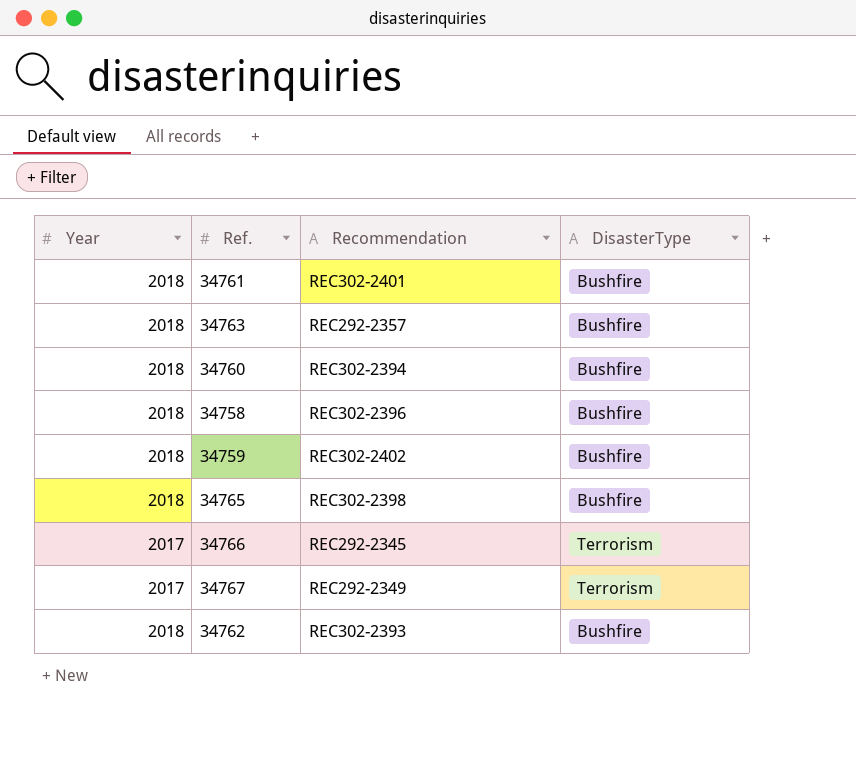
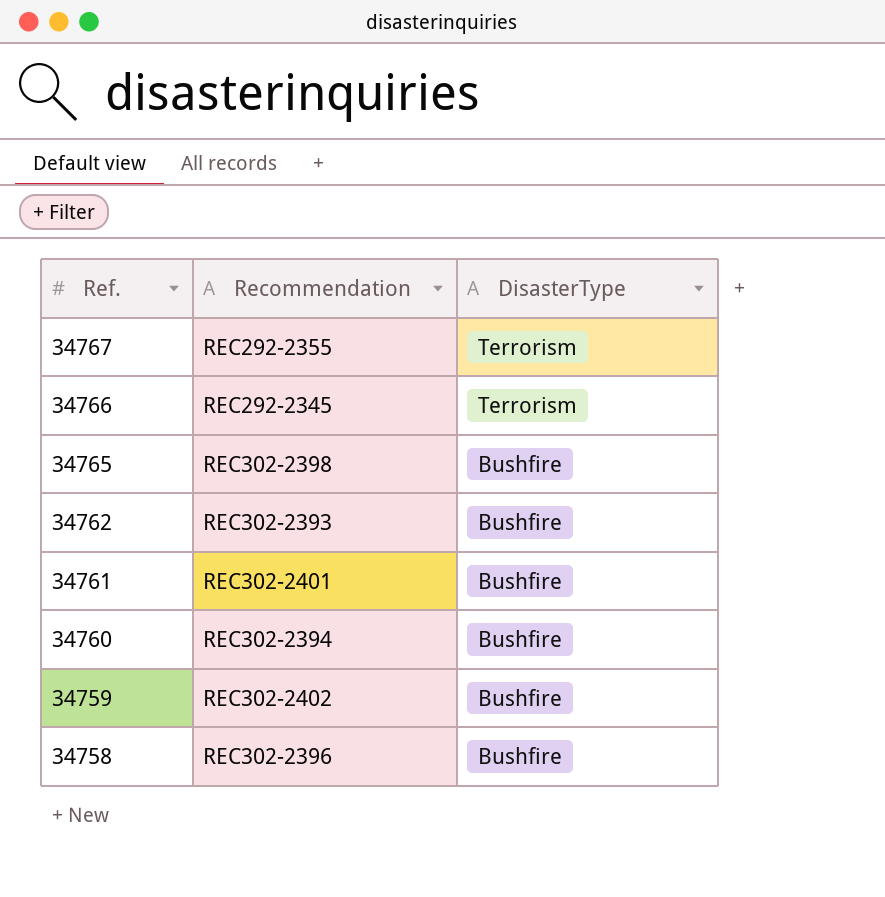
row order: none -> Ref. descending
column Year | position: 1 -> none
row 34763: 2018 | REC292-2357 | Bushfire -> none
34767 | Recommendation: REC292-2349 -> REC292-2355

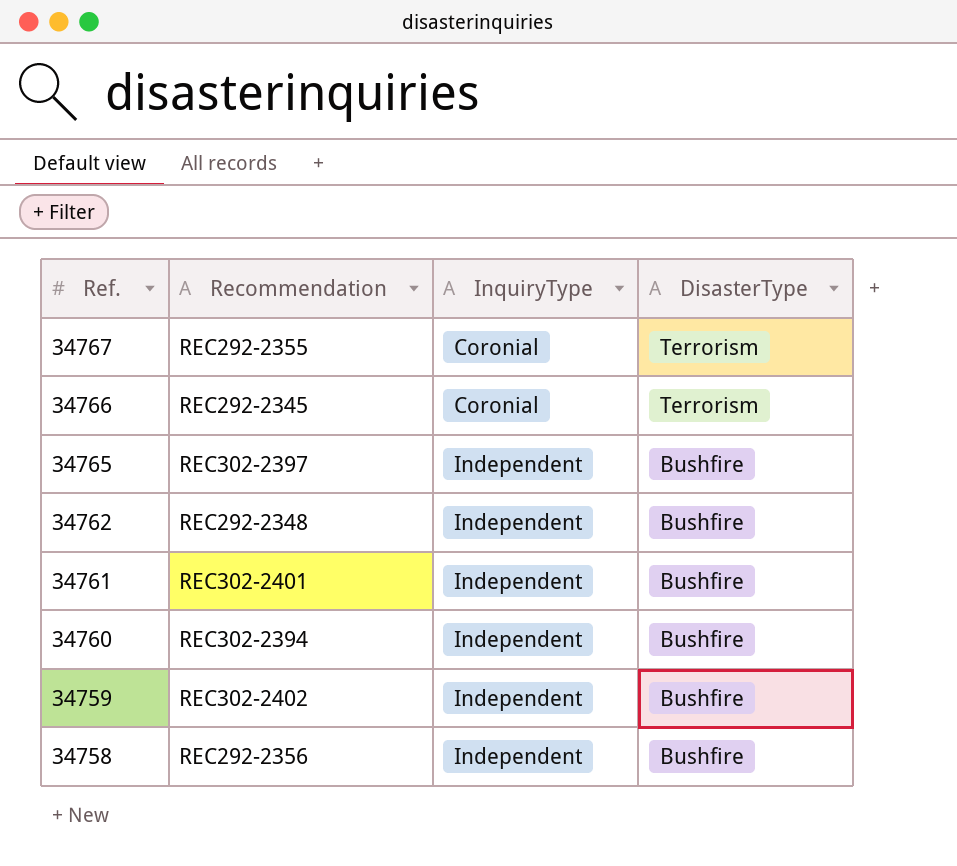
column InquiryType | position: none -> 3
34765 | Recommendation: REC302-2398 -> REC302-2397
34762 | Recommendation: REC302-2393 -> REC292-2348
34758 | Recommendation: REC302-2396 -> REC292-2356

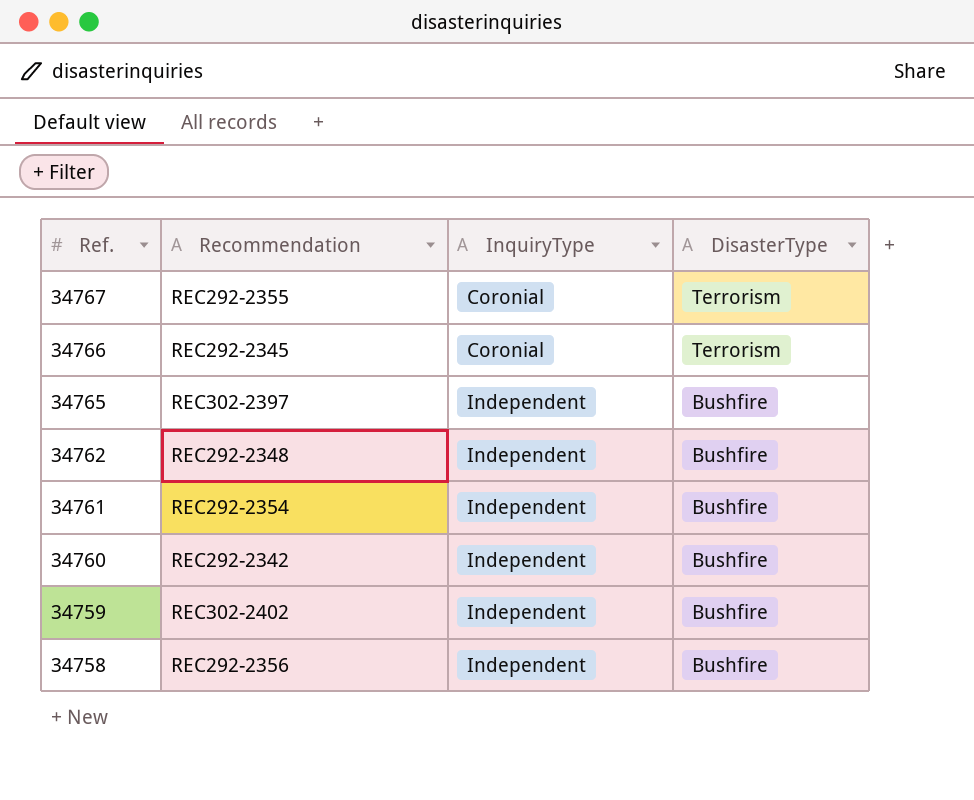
34761 | Recommendation: REC302-2401 -> REC292-2354
34760 | Recommendation: REC302-2394 -> REC292-2342

